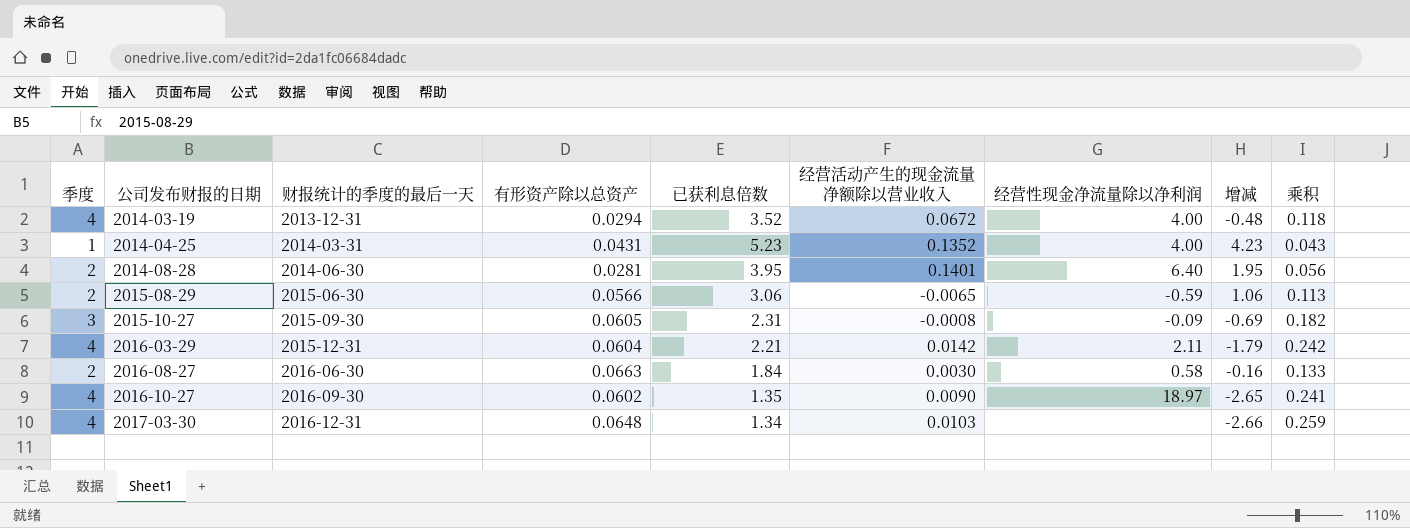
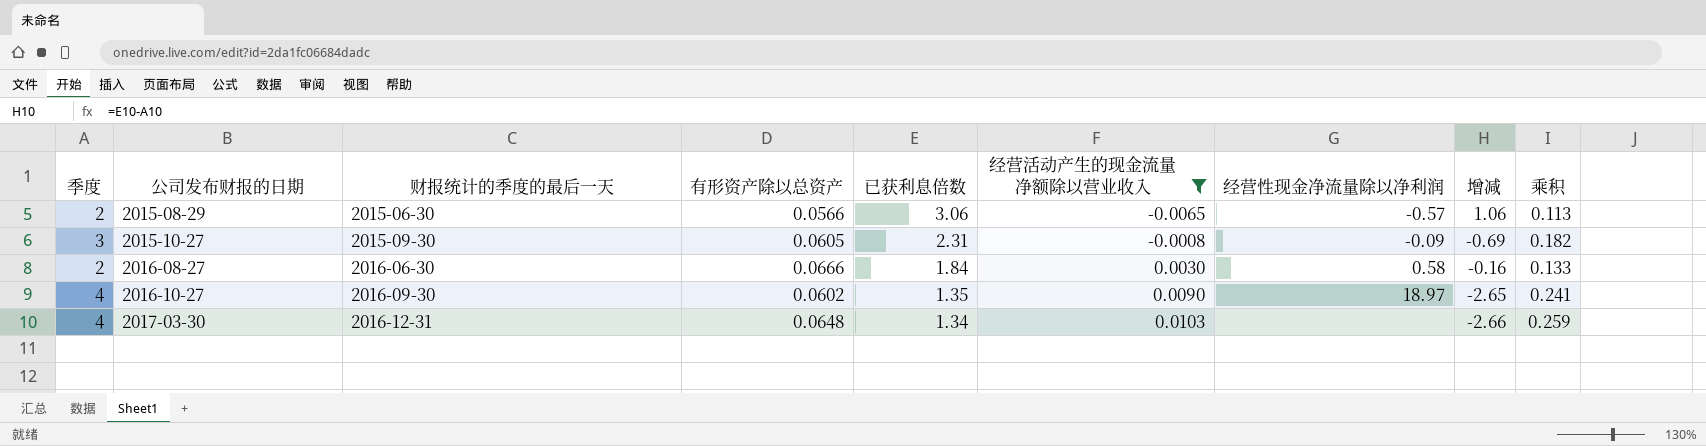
filter: none -> 经营活动产生的现金流量净额除以营业收入 <= 0.0103
2015-08-29 | 经营性现金净流量除以净利润: -0.59 -> -0.57
2016-08-27 | 有形资产除以总资产: 0.0663 -> 0.0666

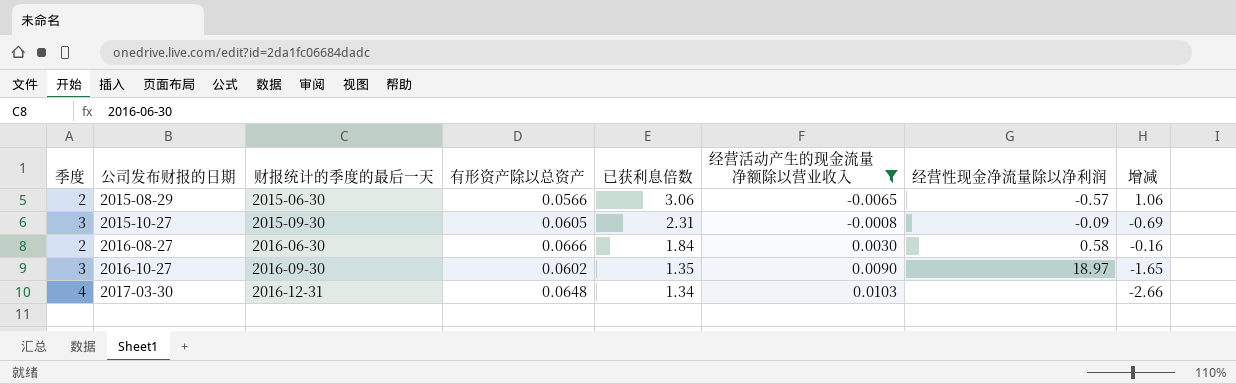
column 乘积 | formula: [季度] * [有形资产除以总资产] -> none
2016-10-27 | 季度: 4 -> 3
2016-10-27 | 增减: -2.65 -> -1.65

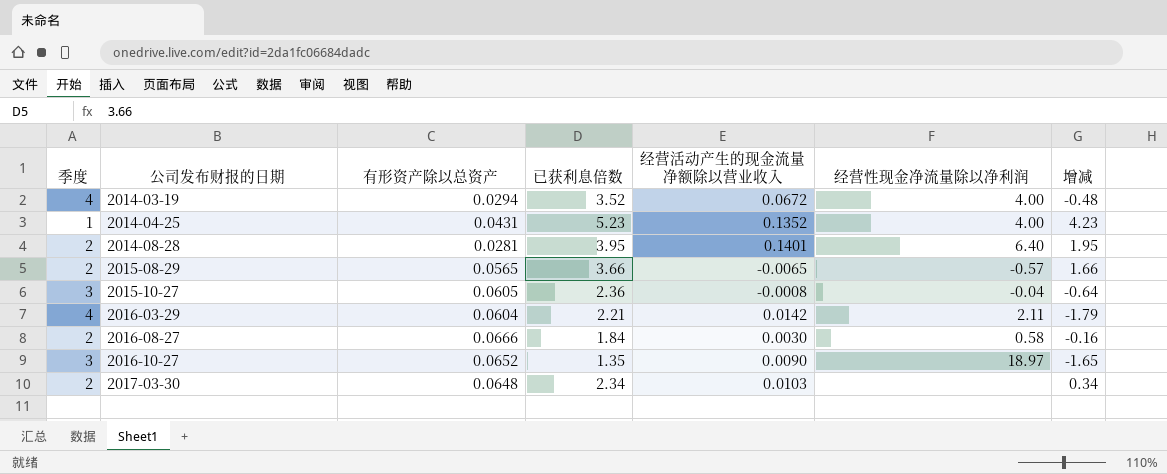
filter: 经营活动产生的现金流量净额除以营业收入 <= 0.0103 -> none
column 财报统计的季度的最后一天 | position: 3 -> none
2015-08-29 | 有形资产除以总资产: 0.0566 -> 0.0565
2015-08-29 | 已获利息倍数: 3.06 -> 3.66
2015-08-29 | 增减: 1.06 -> 1.66
2015-10-27 | 已获利息倍数: 2.31 -> 2.36
2015-10-27 | 经营性现金净流量除以净利润: -0.09 -> -0.04
2015-10-27 | 增减: -0.69 -> -0.64
2016-10-27 | 有形资产除以总资产: 0.0602 -> 0.0652
2017-03-30 | 季度: 4 -> 2
2017-03-30 | 已获利息倍数: 1.34 -> 2.34
2017-03-30 | 增减: -2.66 -> 0.34

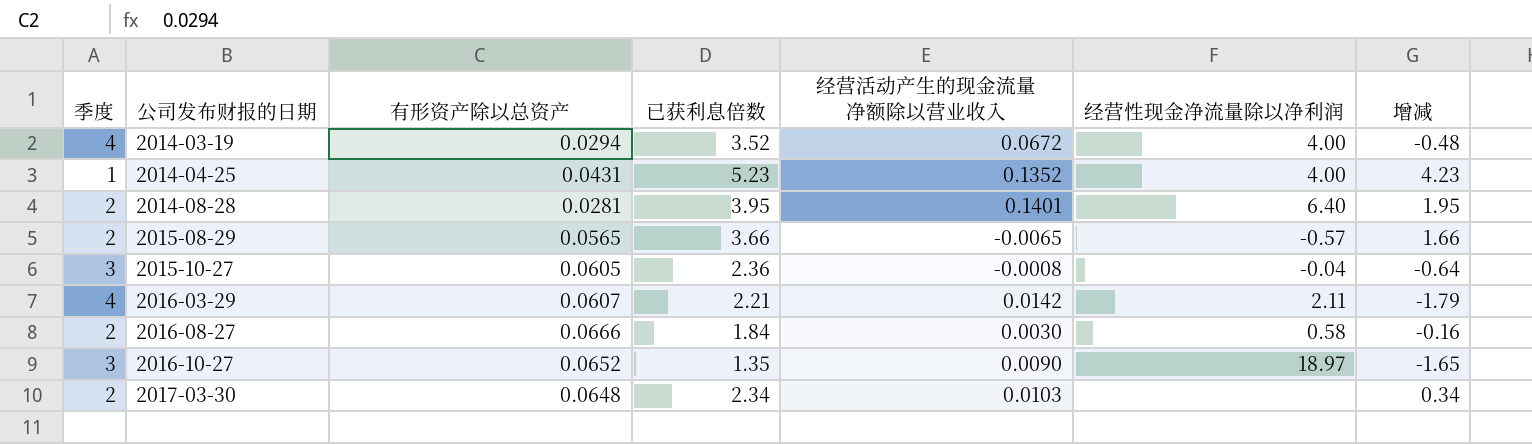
2016-03-29 | 有形资产除以总资产: 0.0604 -> 0.0607

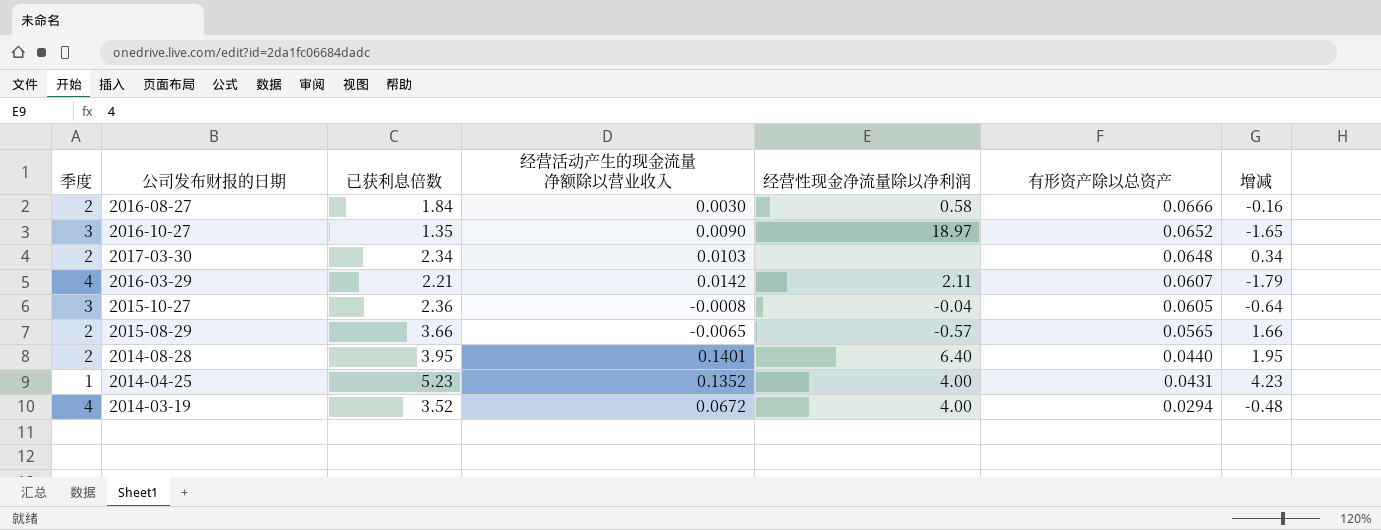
row order: 公司发布财报的日期 ascending -> 有形资产除以总资产 descending
column 有形资产除以总资产 | position: 3 -> 6
2014-08-28 | 有形资产除以总资产: 0.0281 -> 0.0440

